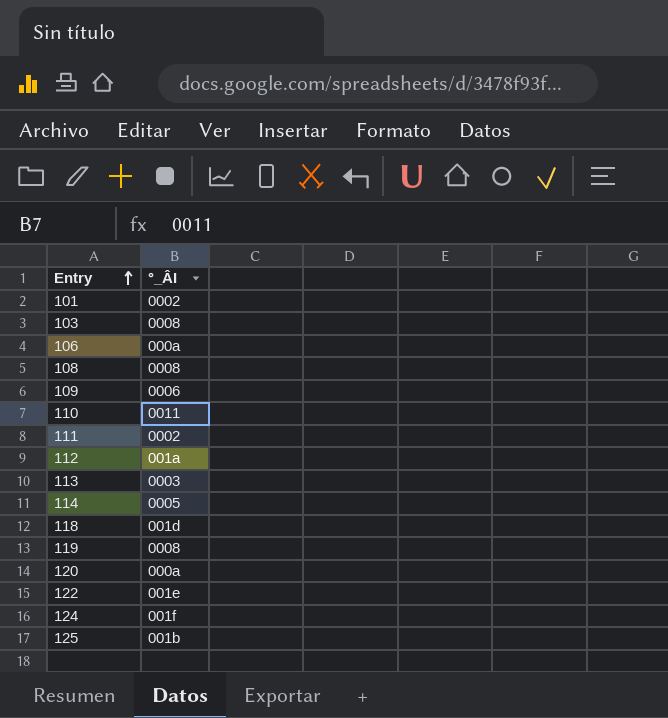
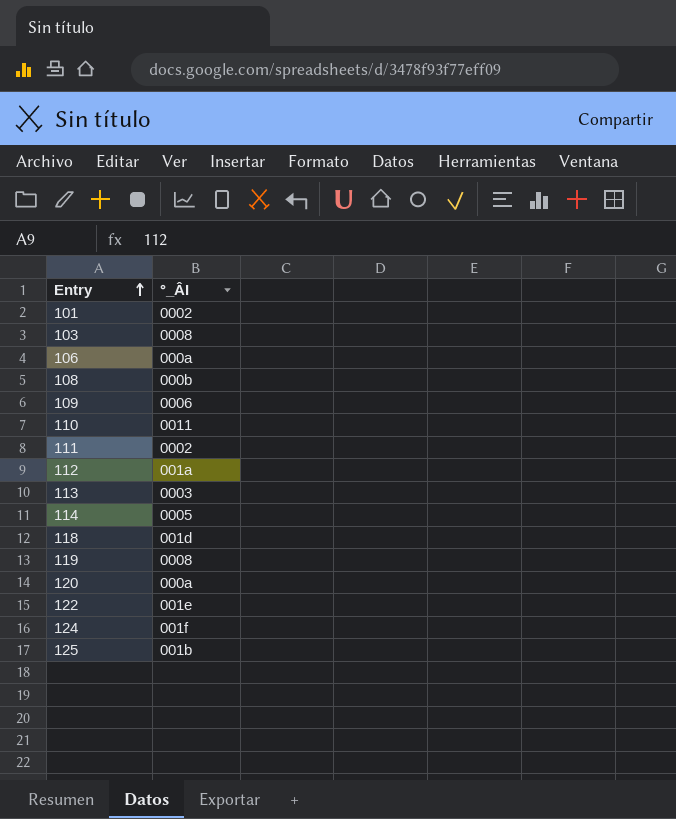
108 | °_ÂI: 0008 -> 000b

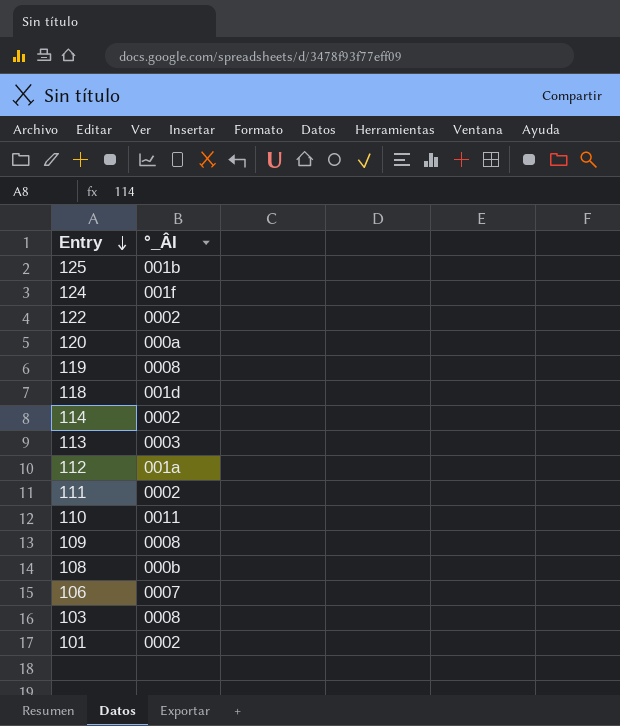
row order: Entry ascending -> Entry descending
122 | °_ÂI: 001e -> 0002
114 | °_ÂI: 0005 -> 0002
109 | °_ÂI: 0006 -> 0008
106 | °_ÂI: 000a -> 0007

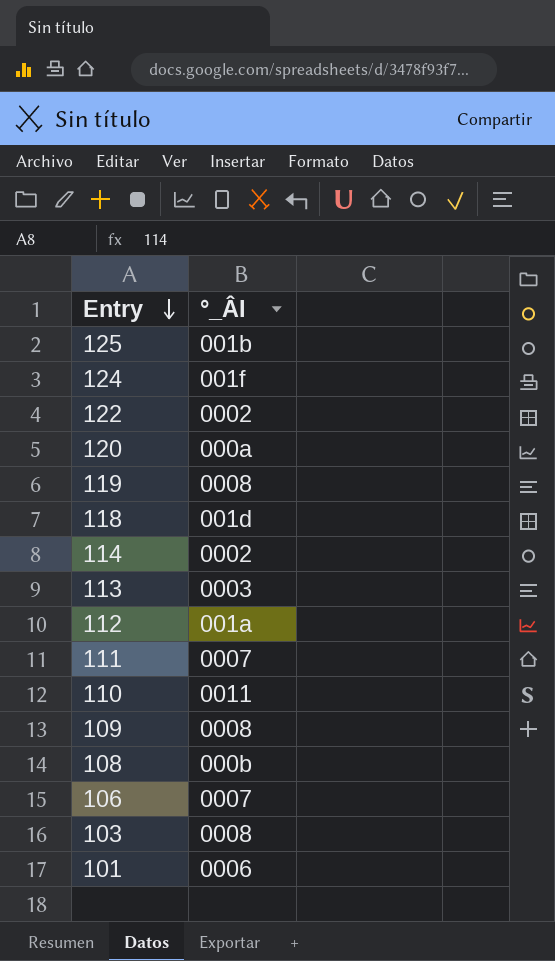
111 | °_ÂI: 0002 -> 0007
101 | °_ÂI: 0002 -> 0006

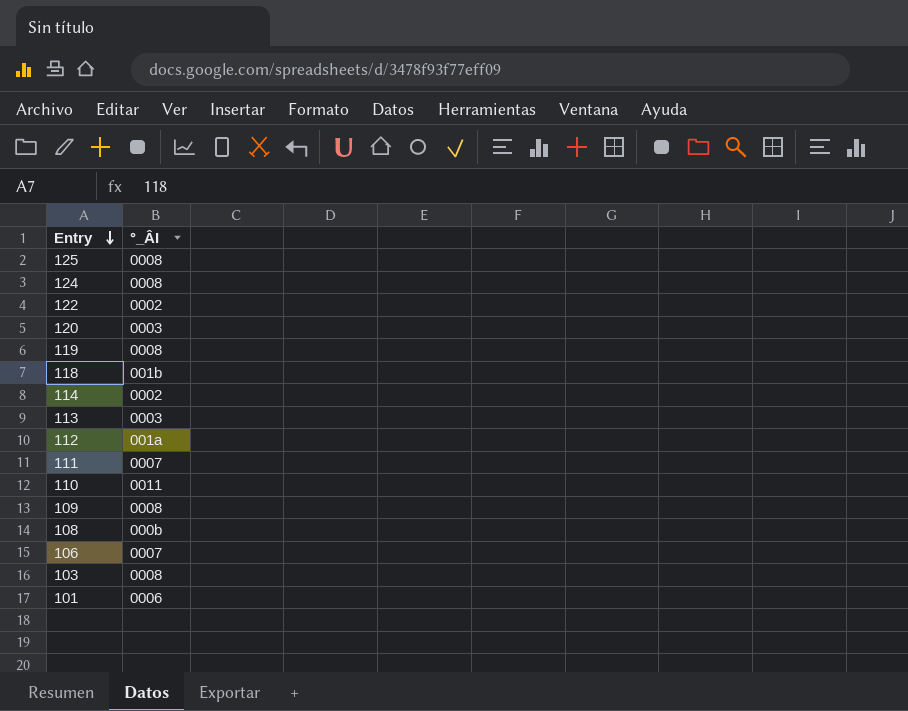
125 | °_ÂI: 001b -> 0008
124 | °_ÂI: 001f -> 0008
120 | °_ÂI: 000a -> 0003
118 | °_ÂI: 001d -> 001b

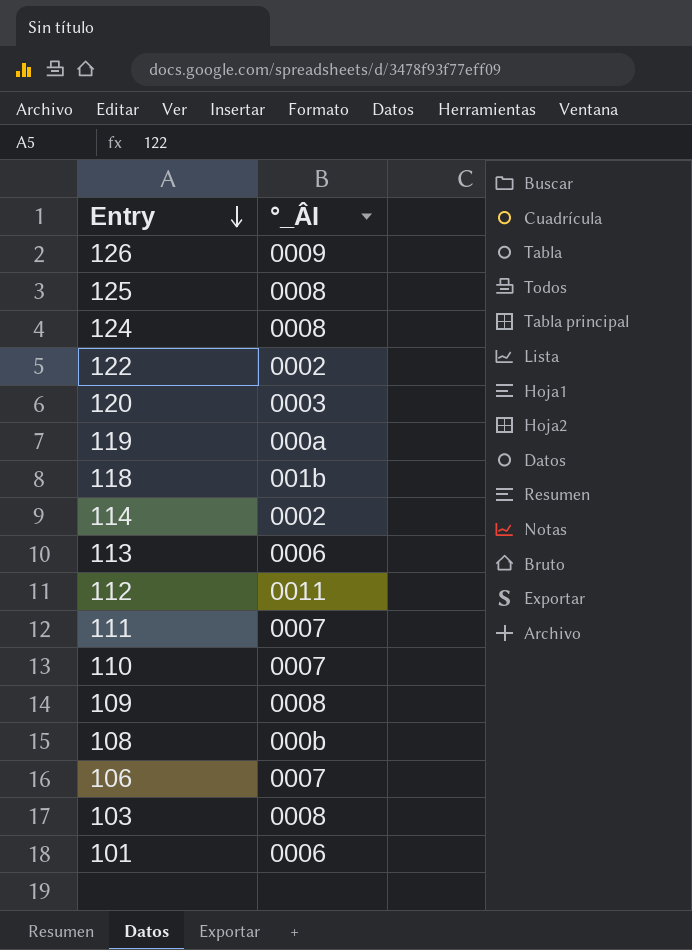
row 126: none -> 0009
119 | °_ÂI: 0008 -> 000a
113 | °_ÂI: 0003 -> 0006
112 | °_ÂI: 001a -> 0011
110 | °_ÂI: 0011 -> 0007

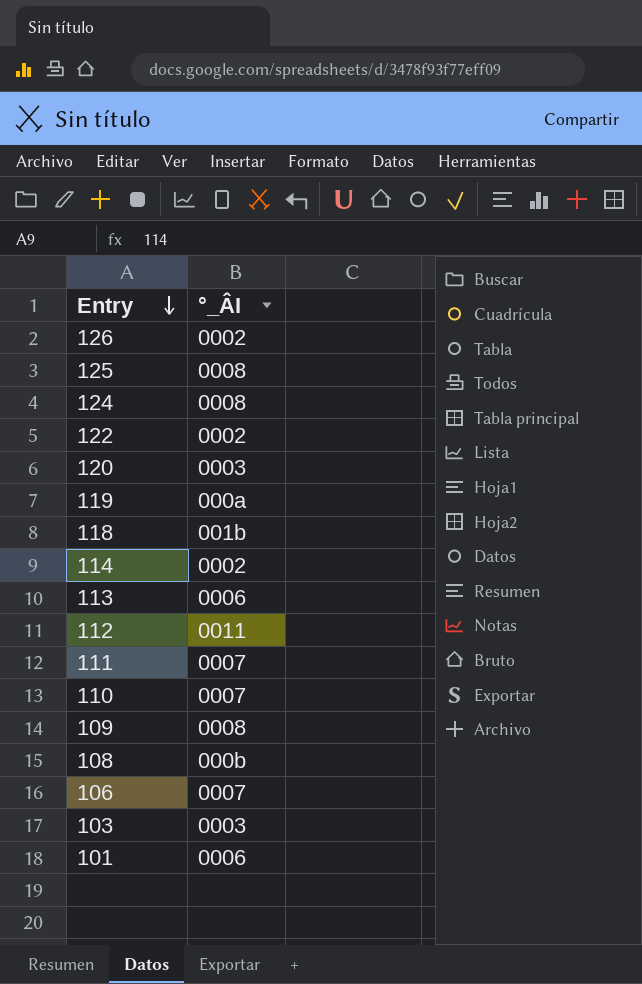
126 | °_ÂI: 0009 -> 0002
103 | °_ÂI: 0008 -> 0003

